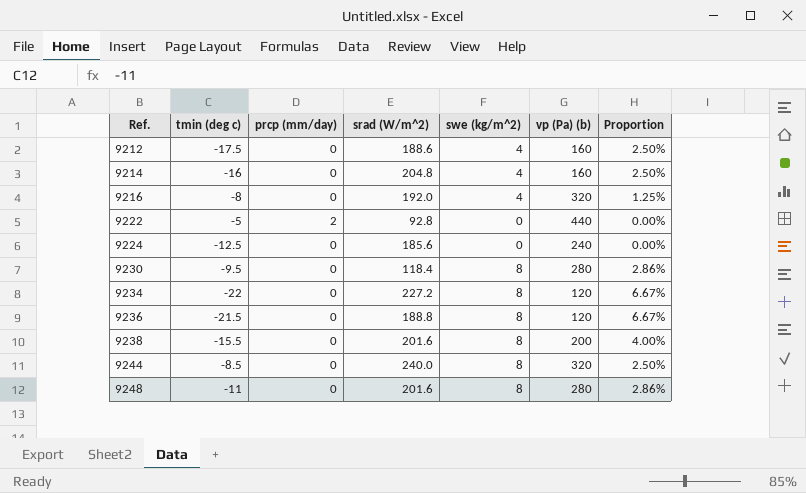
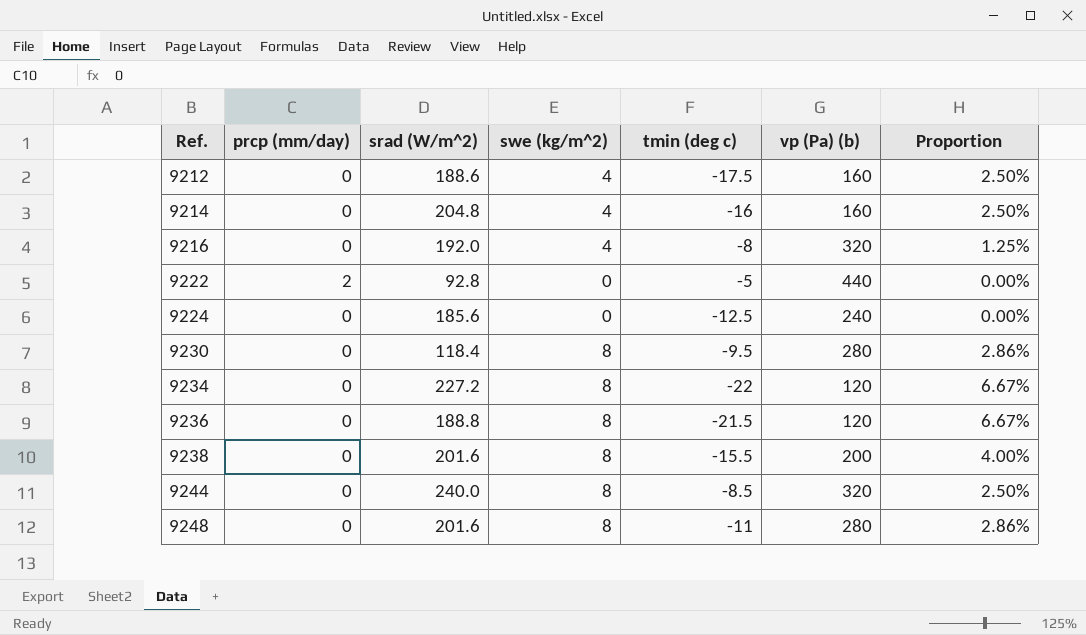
column tmin (deg c) | position: 2 -> 5

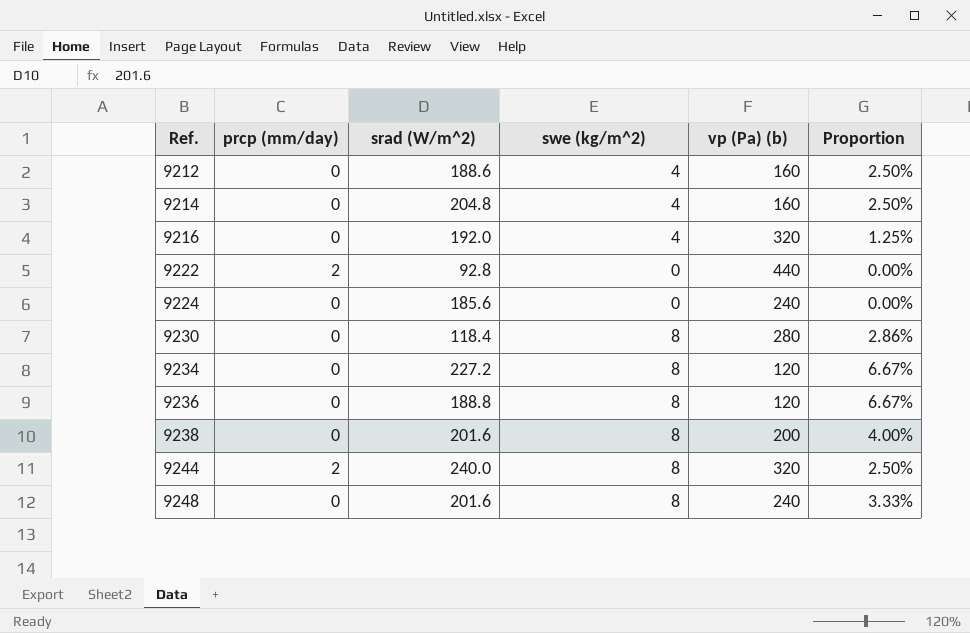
column tmin (deg c) | position: 5 -> none
9244 | prcp (mm/day): 0 -> 2
9248 | vp (Pa) (b): 280 -> 240
9248 | Proportion: 2.86% -> 3.33%

